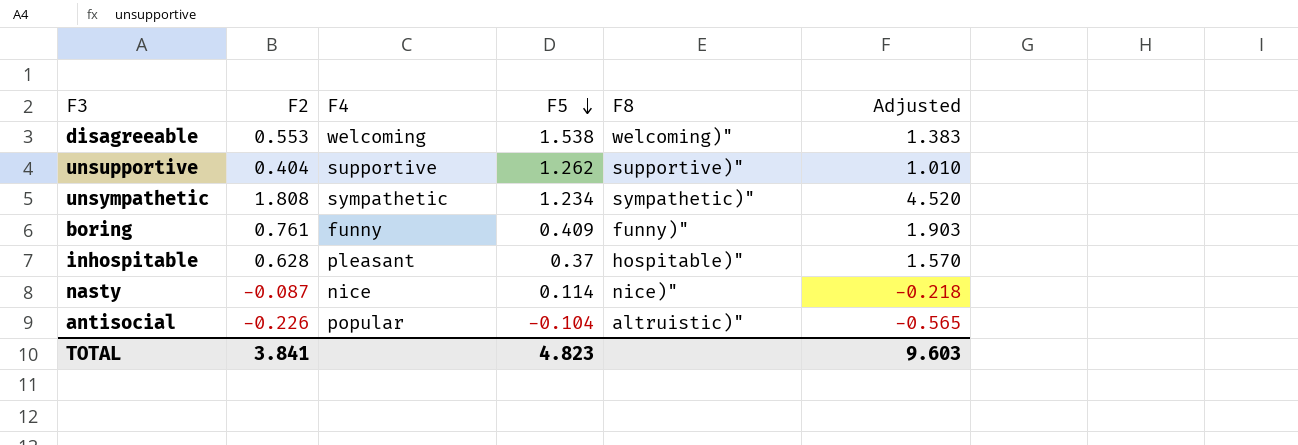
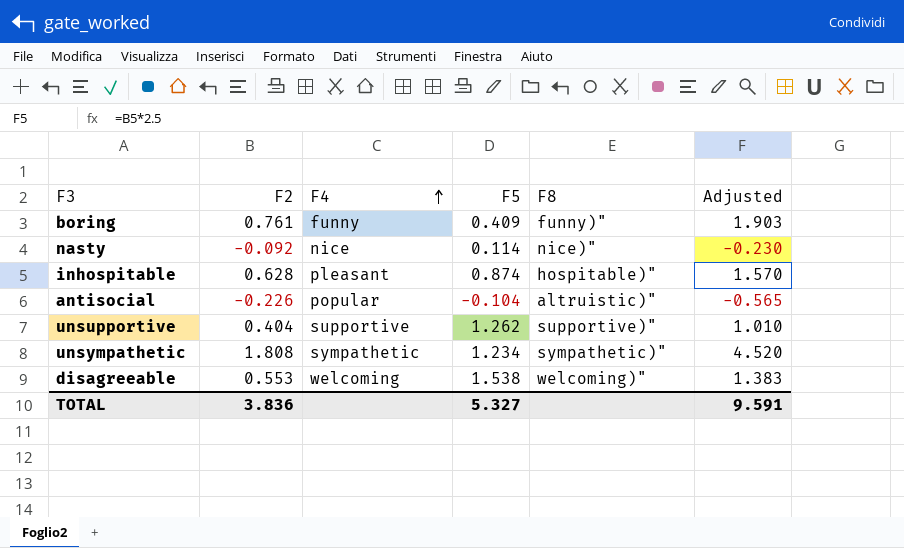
row order: F5 descending -> F4 ascending
nasty | F2: -0.087 -> -0.092
nasty | Adjusted: -0.218 -> -0.230
inhospitable | F5: 0.37 -> 0.874
TOTAL | F2: 3.841 -> 3.836
TOTAL | F5: 4.823 -> 5.327
TOTAL | Adjusted: 9.603 -> 9.591

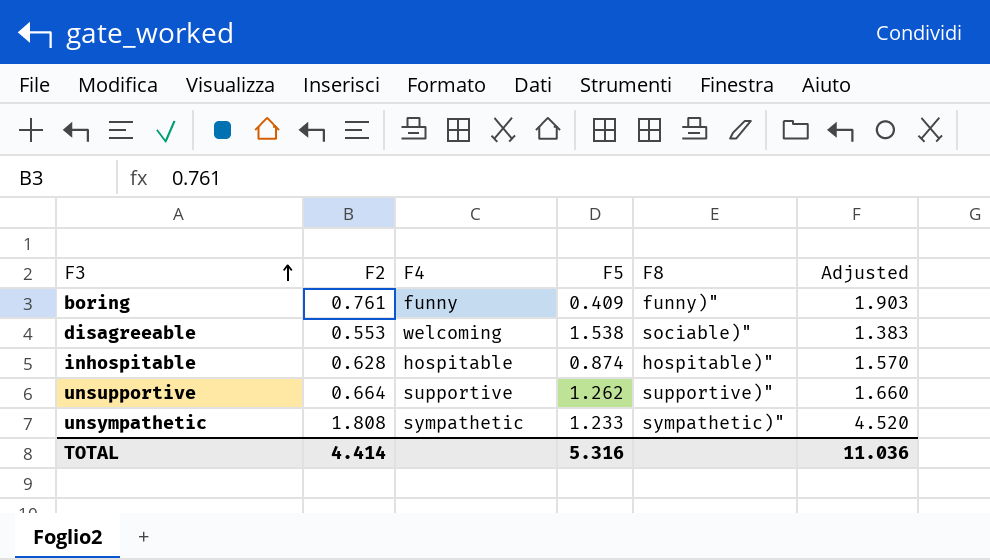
row order: F4 ascending -> F3 ascending
row nasty: -0.092 | nice | 0.114 | nice)" | -0.230 -> none
row antisocial: -0.226 | popular | -0.104 | altruistic)" | -0.565 -> none
disagreeable | F8: welcoming)" -> sociable)"
inhospitable | F4: pleasant -> hospitable
unsupportive | F2: 0.404 -> 0.664
unsupportive | Adjusted: 1.010 -> 1.660
unsympathetic | F5: 1.234 -> 1.233
TOTAL | F2: 3.836 -> 4.414
TOTAL | F5: 5.327 -> 5.316
TOTAL | Adjusted: 9.591 -> 11.036

